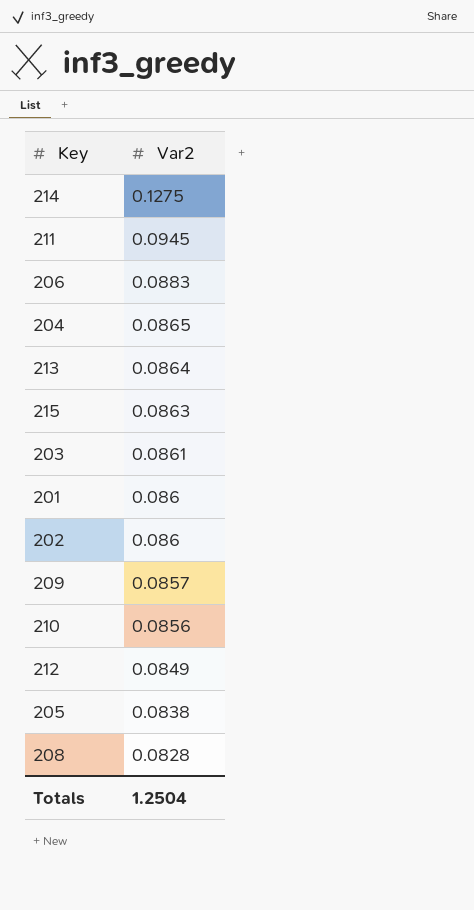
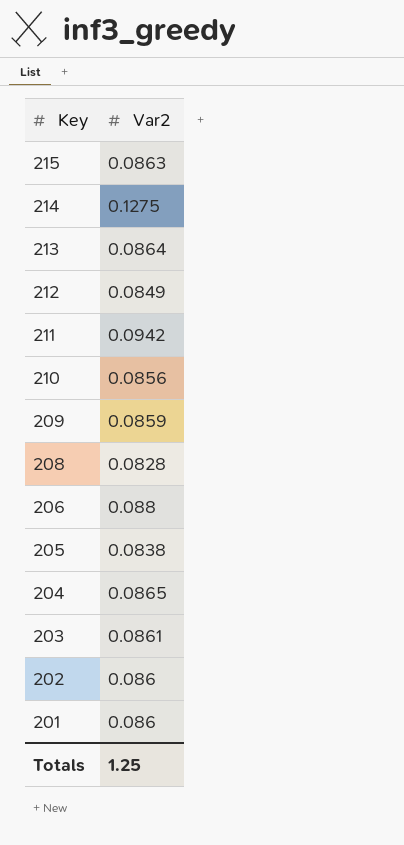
row order: Var2 descending -> Key descending
211 | Var2: 0.0945 -> 0.0942
209 | Var2: 0.0857 -> 0.0859
206 | Var2: 0.0883 -> 0.088
Totals | Var2: 1.2504 -> 1.25

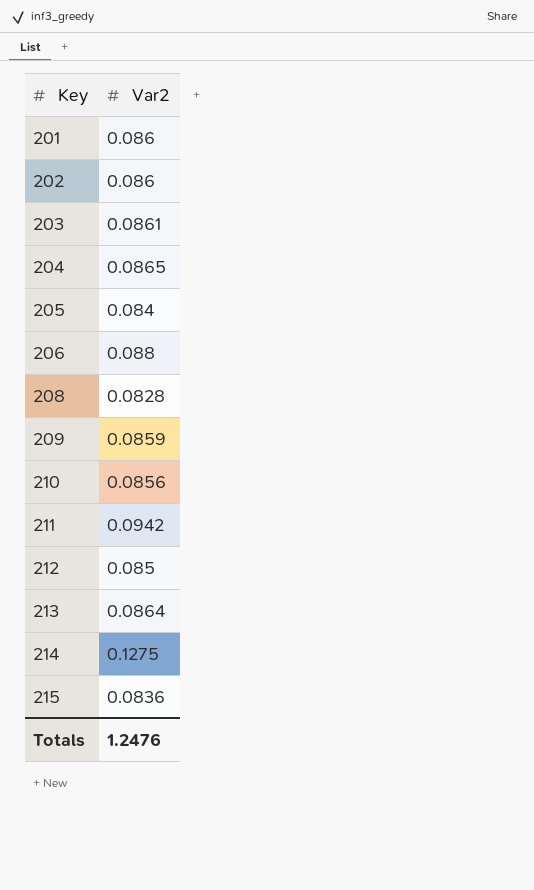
row order: Key descending -> Key ascending
205 | Var2: 0.0838 -> 0.084
212 | Var2: 0.0849 -> 0.085
215 | Var2: 0.0863 -> 0.0836
Totals | Var2: 1.25 -> 1.2476

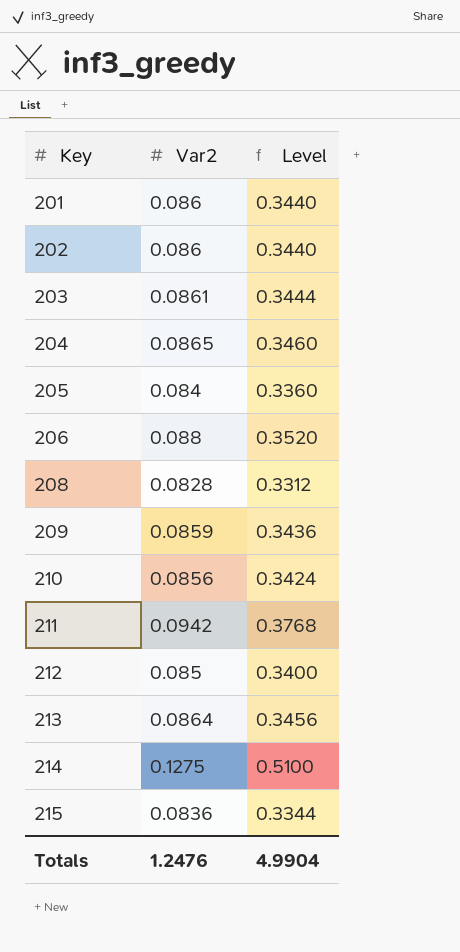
column Level | formula: none -> [Var2] * 4

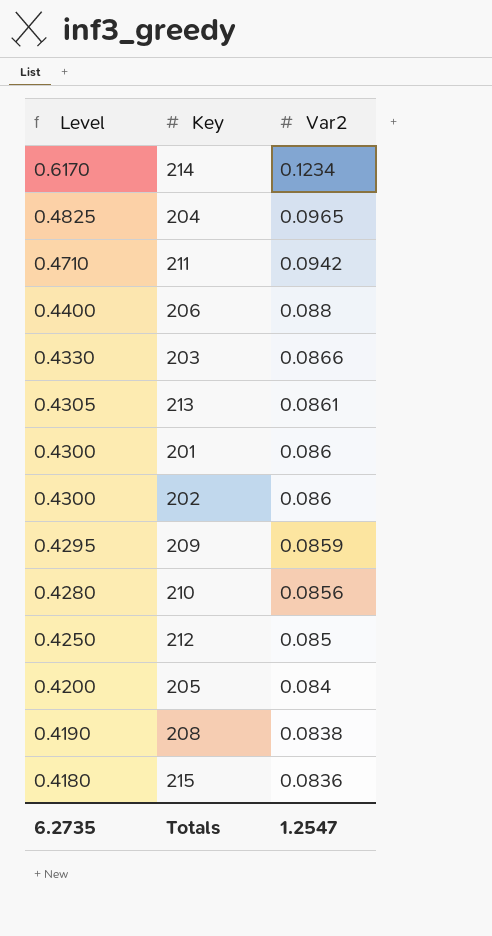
row order: Key ascending -> Level descending
column Level | formula: [Var2] * 4 -> [Var2] * 5
column Level | position: 3 -> 1
214 | Var2: 0.1275 -> 0.1234
204 | Var2: 0.0865 -> 0.0965
203 | Var2: 0.0861 -> 0.0866
213 | Var2: 0.0864 -> 0.0861
208 | Var2: 0.0828 -> 0.0838
Totals | Level: 4.9904 -> 6.2735
Totals | Var2: 1.2476 -> 1.2547

